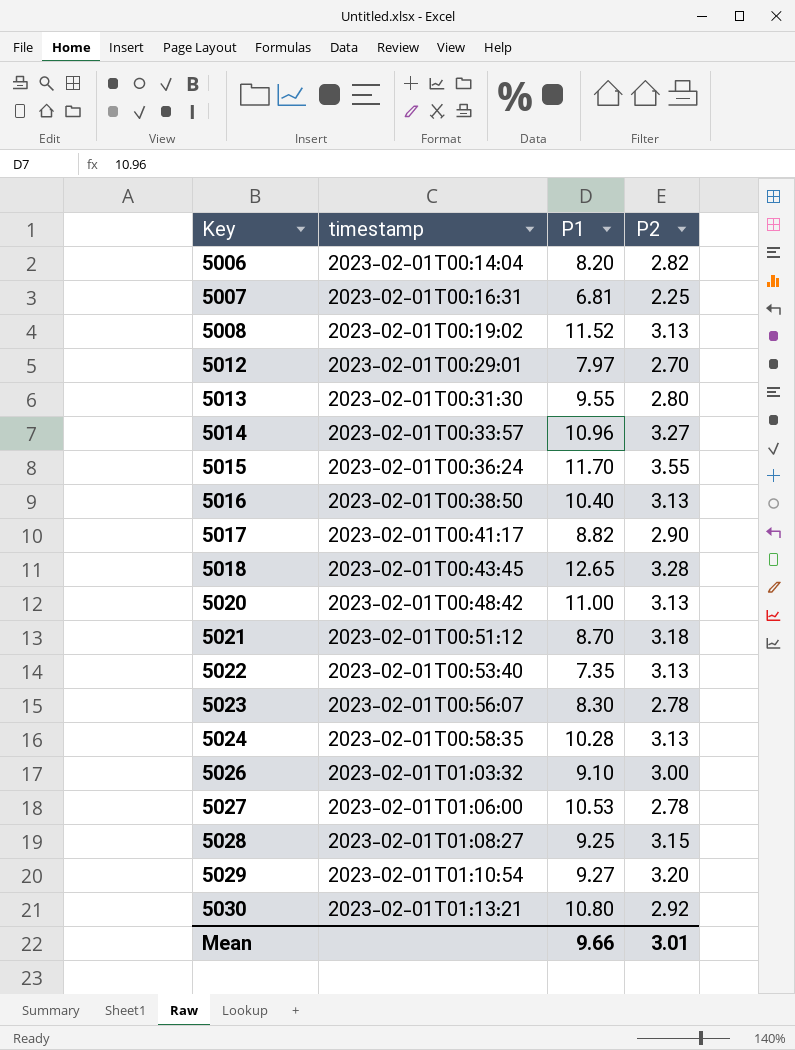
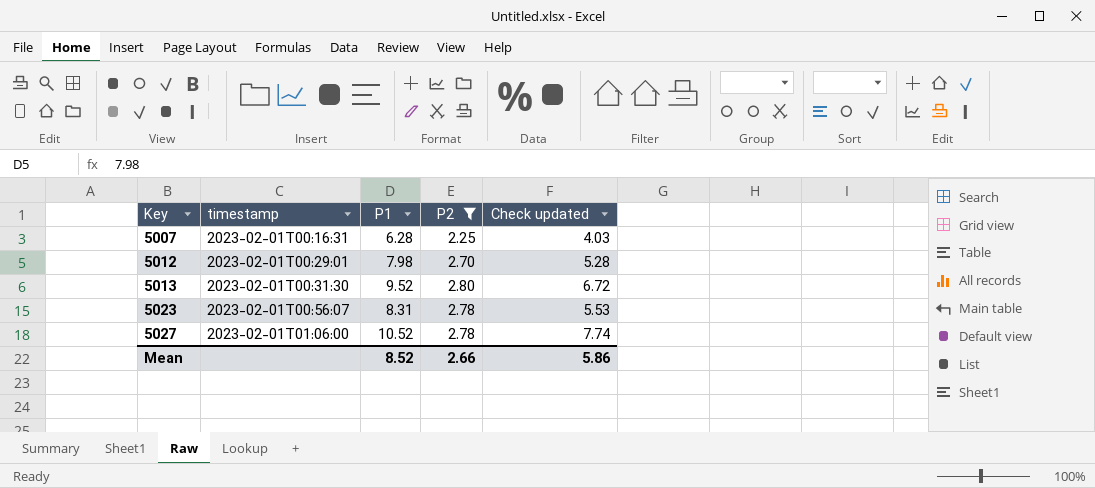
filter: none -> P2 <= 2.80
column Check updated | formula: none -> [P1] - [P2]
5007 | P1: 6.81 -> 6.28
5012 | P1: 7.97 -> 7.98
5013 | P1: 9.55 -> 9.52
5023 | P1: 8.30 -> 8.31
5027 | P1: 10.53 -> 10.52
Mean | P1: 9.66 -> 8.52
Mean | P2: 3.01 -> 2.66

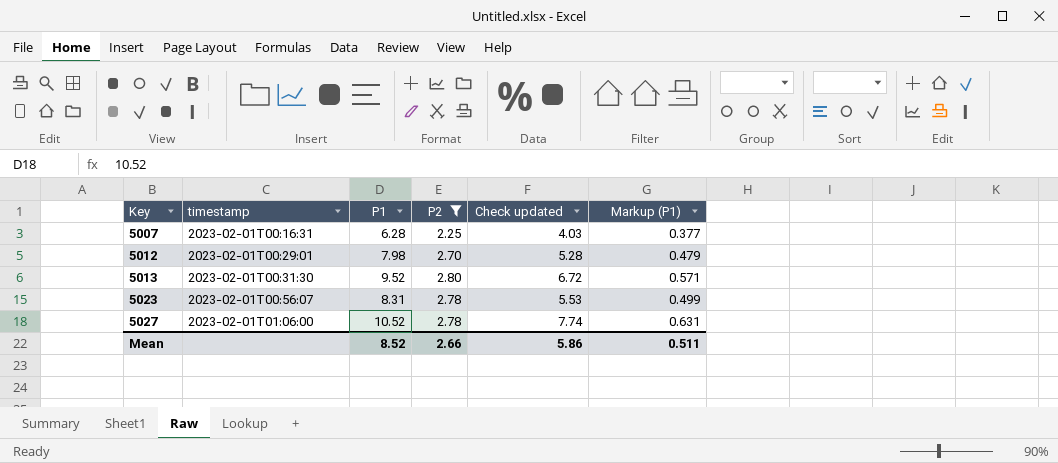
column Markup (P1) | formula: none -> [P1] * 0.06

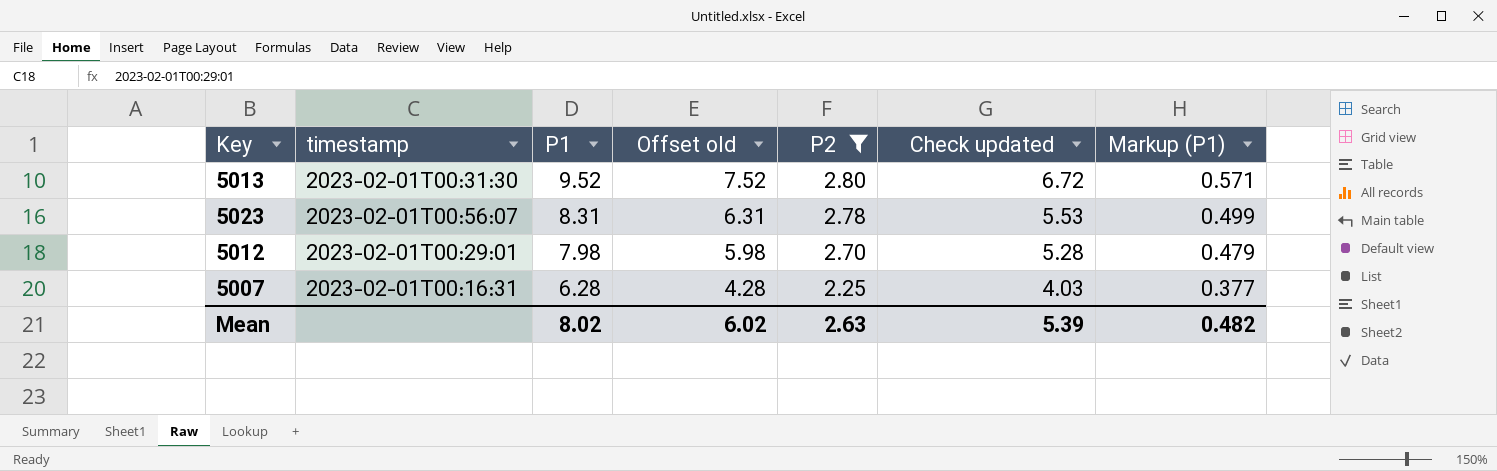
row order: Key ascending -> P1 descending
column Offset old | formula: none -> [P1] - 2
row 5027: 2023-02-01T01:06:00 | 10.52 | 2.78 | 7.74 | 0.631 -> none
Mean | P1: 8.52 -> 8.02
Mean | P2: 2.66 -> 2.63
Mean | Check updated: 5.86 -> 5.39
Mean | Markup (P1): 0.511 -> 0.482

